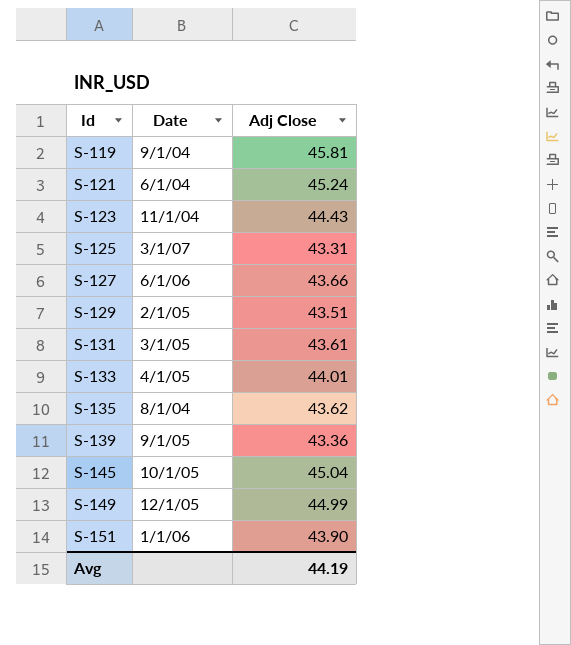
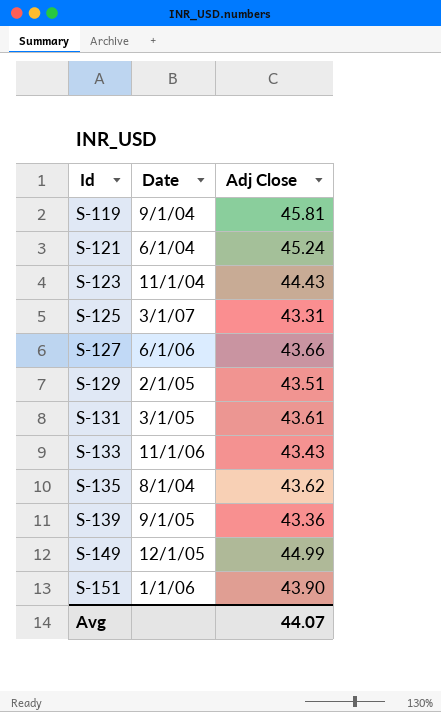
row S-145: 10/1/05 | 45.04 -> none
S-133 | Date: 4/1/05 -> 11/1/06
S-133 | Adj Close: 44.01 -> 43.43
Avg | Adj Close: 44.19 -> 44.07

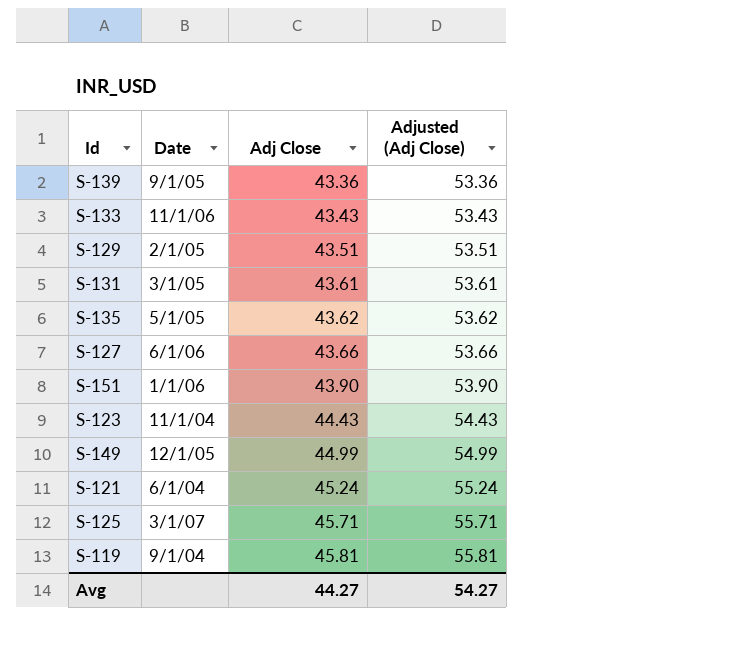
row order: Id ascending -> Adj Close ascending
column Adjusted (Adj Close) | formula: none -> [Adj Close] + 10
S-135 | Date: 8/1/04 -> 5/1/05
S-125 | Adj Close: 43.31 -> 45.71
Avg | Adj Close: 44.07 -> 44.27

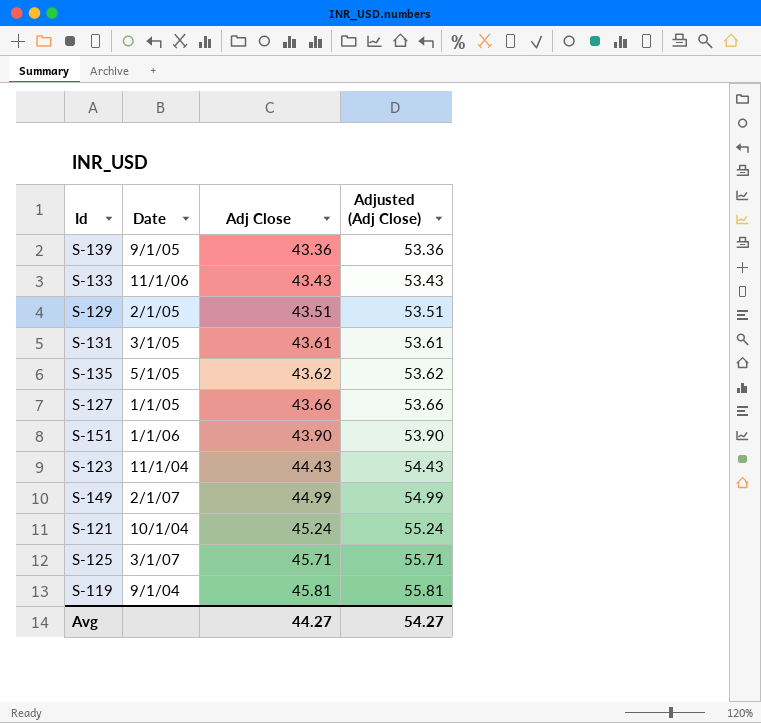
S-127 | Date: 6/1/06 -> 1/1/05
S-149 | Date: 12/1/05 -> 2/1/07
S-121 | Date: 6/1/04 -> 10/1/04

